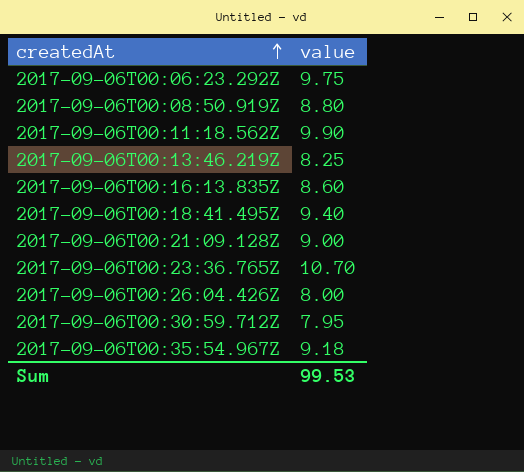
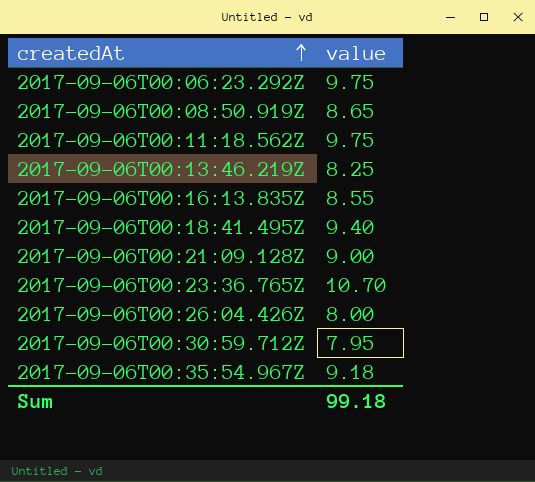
2017-09-06T00:08:50.919Z | value: 8.80 -> 8.65
2017-09-06T00:11:18.562Z | value: 9.90 -> 9.75
2017-09-06T00:16:13.835Z | value: 8.60 -> 8.55
Sum | value: 99.53 -> 99.18

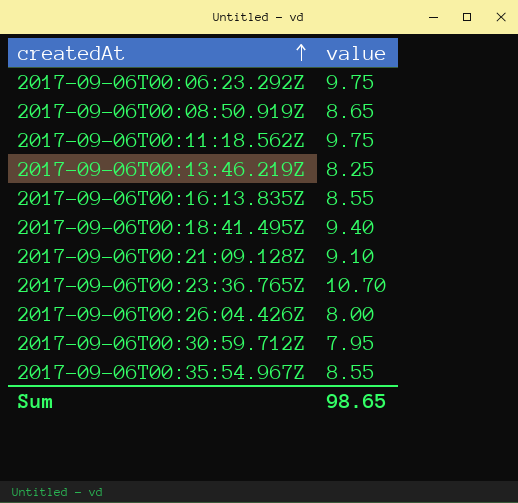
2017-09-06T00:21:09.128Z | value: 9.00 -> 9.10
2017-09-06T00:35:54.967Z | value: 9.18 -> 8.55
Sum | value: 99.18 -> 98.65

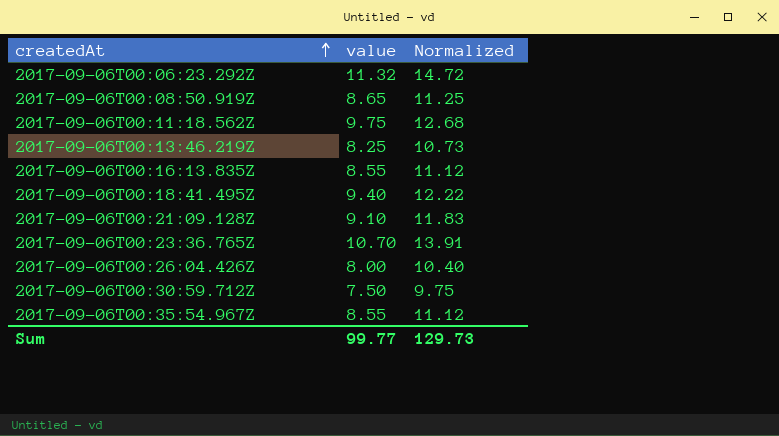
column Normalized | formula: none -> [value] * 1.3
2017-09-06T00:06:23.292Z | value: 9.75 -> 11.32
2017-09-06T00:30:59.712Z | value: 7.95 -> 7.50
Sum | value: 98.65 -> 99.77

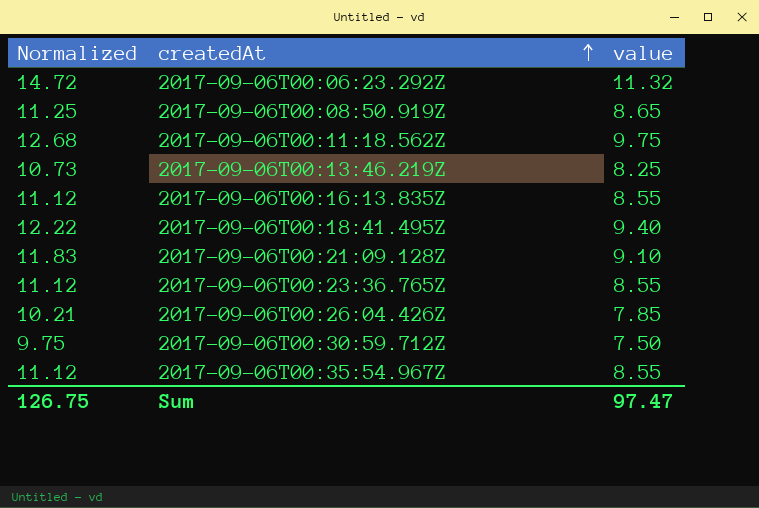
column Normalized | position: 3 -> 1
2017-09-06T00:23:36.765Z | Normalized: 13.91 -> 11.12
2017-09-06T00:23:36.765Z | value: 10.70 -> 8.55
2017-09-06T00:26:04.426Z | Normalized: 10.40 -> 10.21
2017-09-06T00:26:04.426Z | value: 8.00 -> 7.85
Sum | Normalized: 129.73 -> 126.75
Sum | value: 99.77 -> 97.47

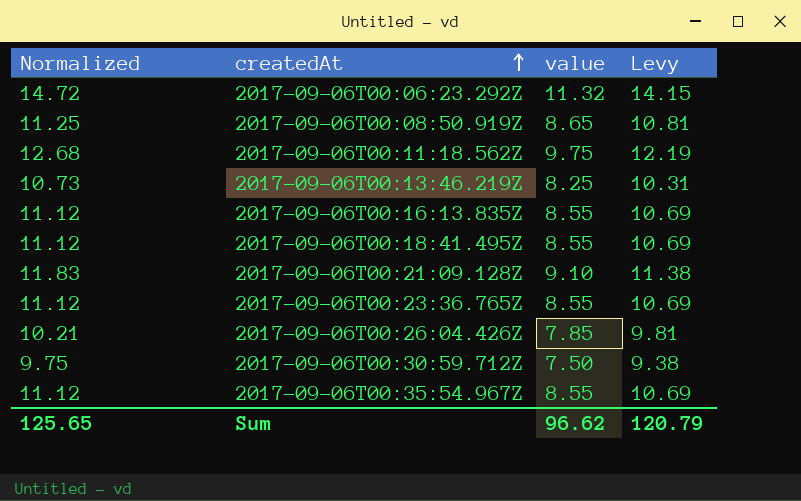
column Levy | formula: none -> [value] * 1.25
2017-09-06T00:18:41.495Z | Normalized: 12.22 -> 11.12
2017-09-06T00:18:41.495Z | value: 9.40 -> 8.55
Sum | Normalized: 126.75 -> 125.65
Sum | value: 97.47 -> 96.62

